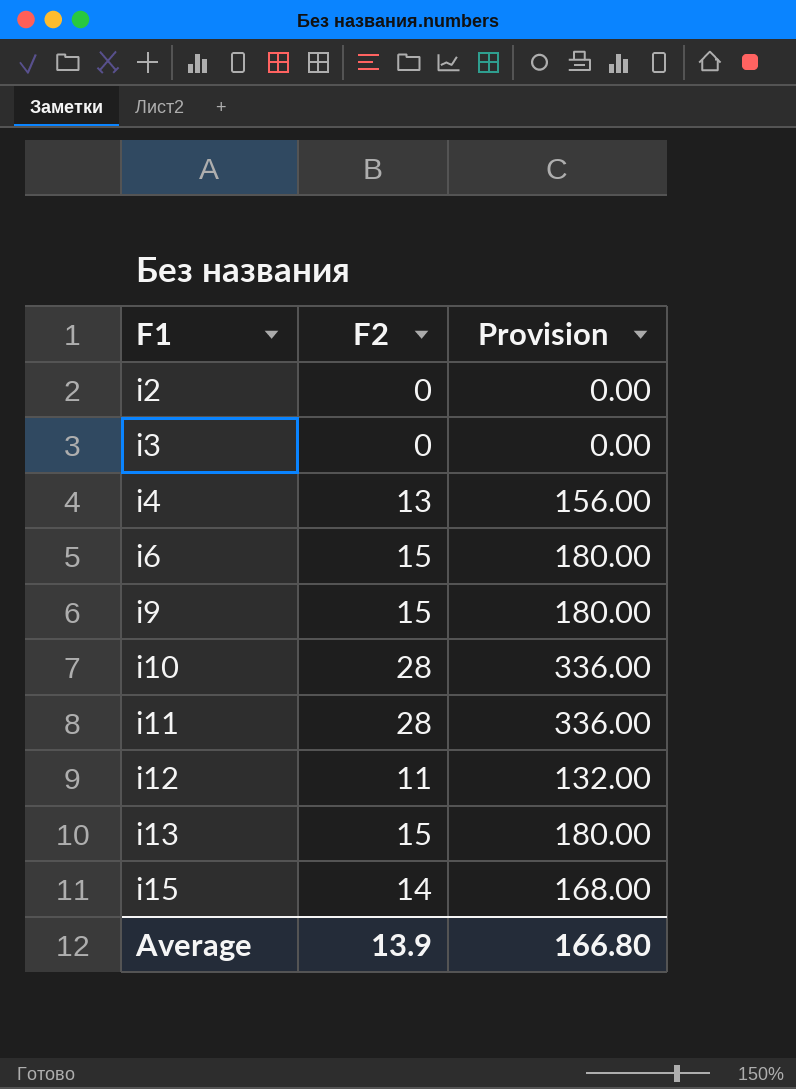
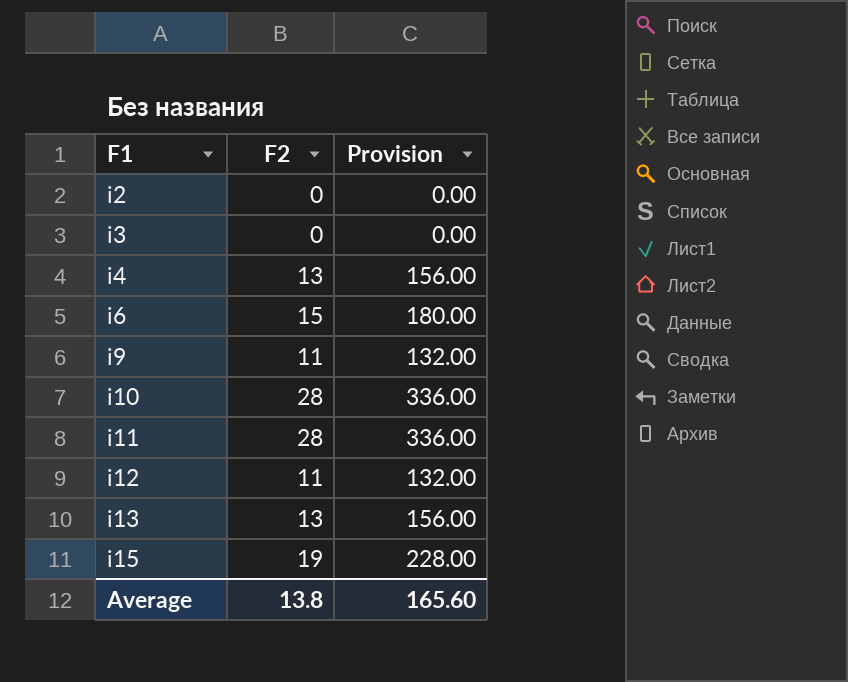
i9 | F2: 15 -> 11
i9 | Provision: 180.00 -> 132.00
i13 | F2: 15 -> 13
i13 | Provision: 180.00 -> 156.00
i15 | F2: 14 -> 19
i15 | Provision: 168.00 -> 228.00
Average | F2: 13.9 -> 13.8
Average | Provision: 166.80 -> 165.60

